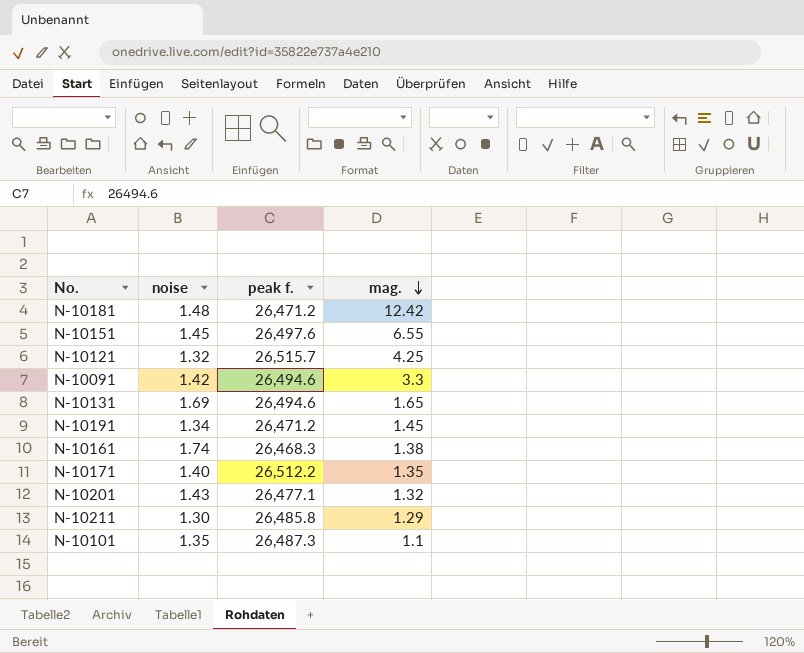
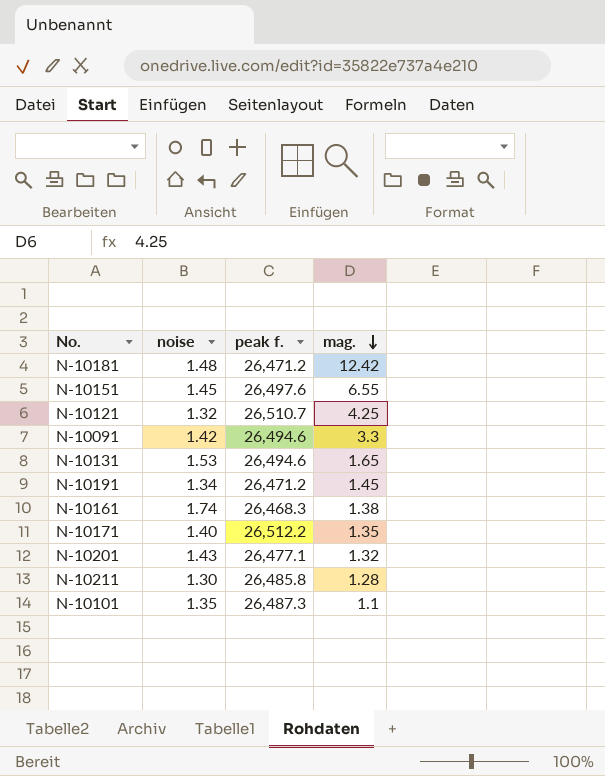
N-10121 | peak f.: 26,515.7 -> 26,510.7
N-10131 | noise: 1.69 -> 1.53
N-10211 | mag.: 1.29 -> 1.28

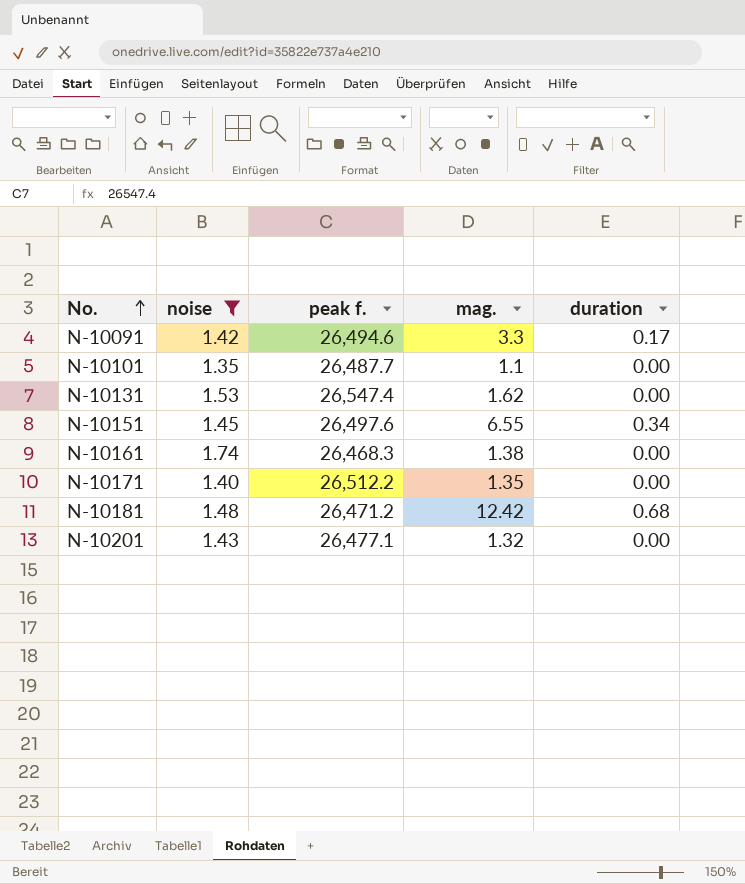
filter: none -> noise >= 1.35
row order: mag. descending -> No. ascending
column duration | position: none -> 5
N-10101 | peak f.: 26,487.3 -> 26,487.7
N-10131 | peak f.: 26,494.6 -> 26,547.4
N-10131 | mag.: 1.65 -> 1.62

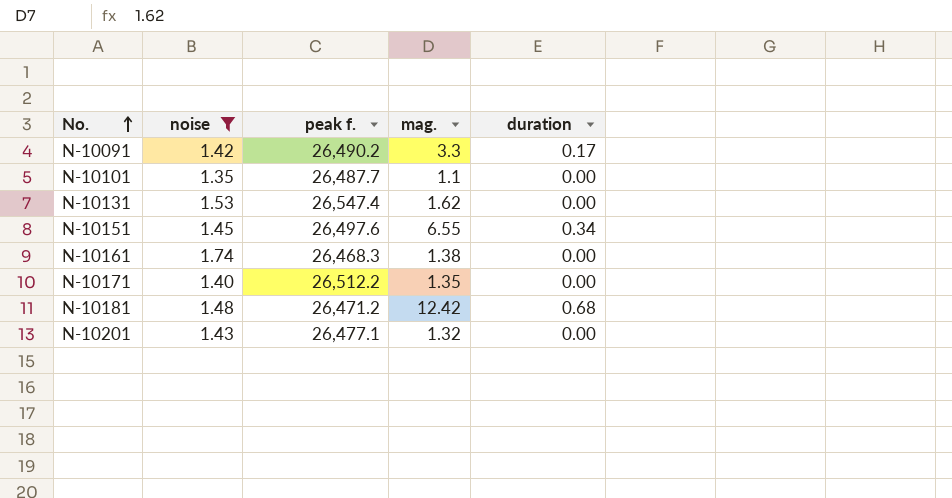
N-10091 | peak f.: 26,494.6 -> 26,490.2

